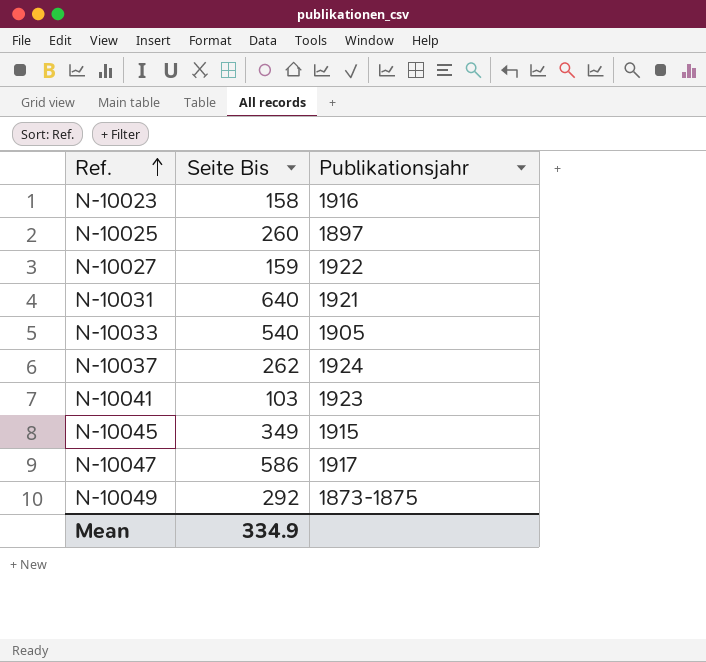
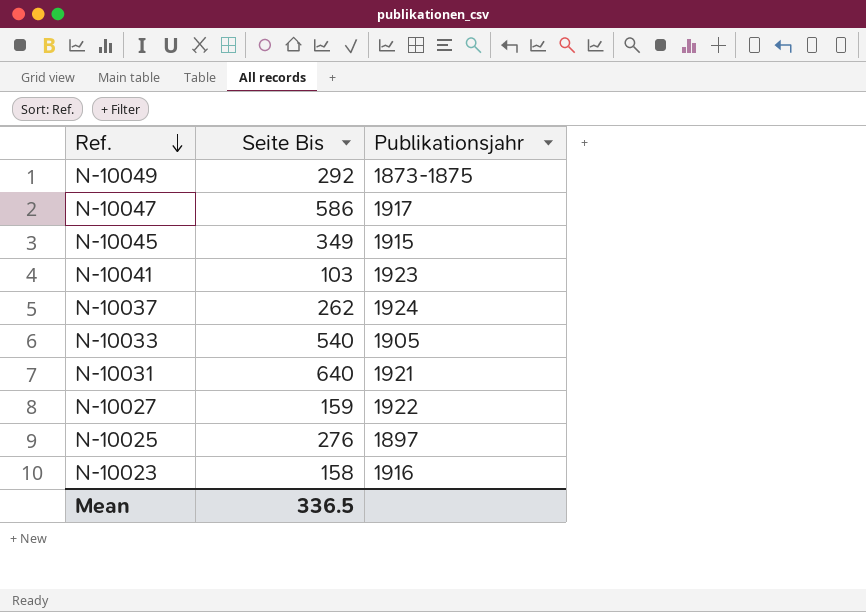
row order: Ref. ascending -> Ref. descending
N-10025 | Seite Bis: 260 -> 276
Mean | Seite Bis: 334.9 -> 336.5

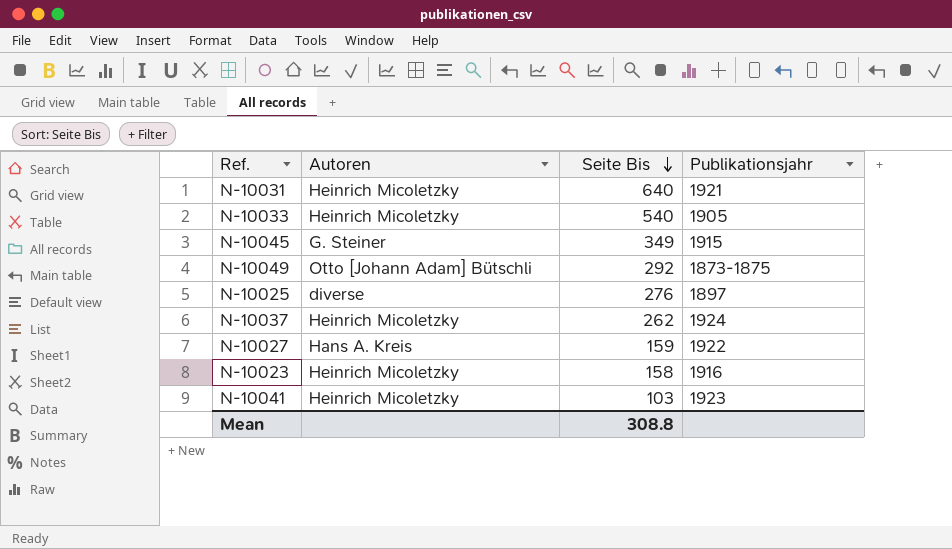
row order: Ref. descending -> Seite Bis descending
column Autoren | position: none -> 2
row N-10047: 586 | 1917 -> none
Mean | Seite Bis: 336.5 -> 308.8

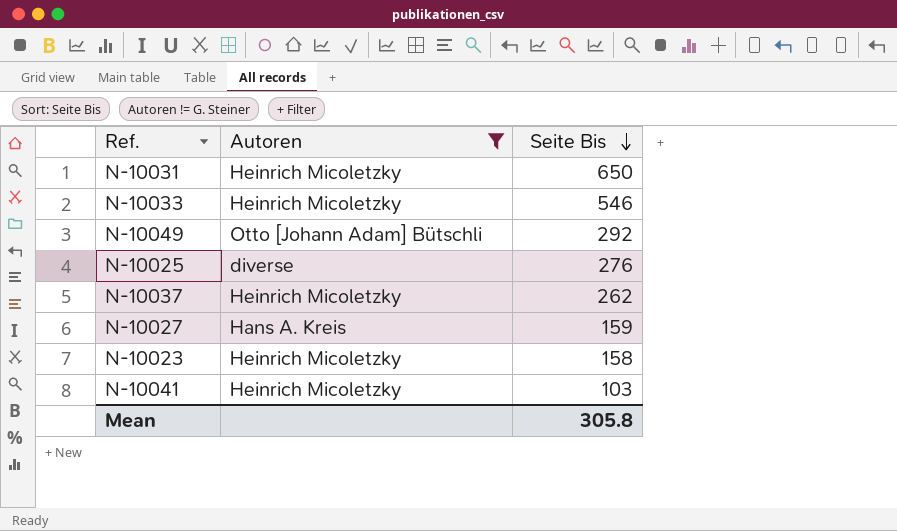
filter: none -> Autoren != G. Steiner
column Publikationsjahr | position: 4 -> none
N-10031 | Seite Bis: 640 -> 650
N-10033 | Seite Bis: 540 -> 546
Mean | Seite Bis: 308.8 -> 305.8

